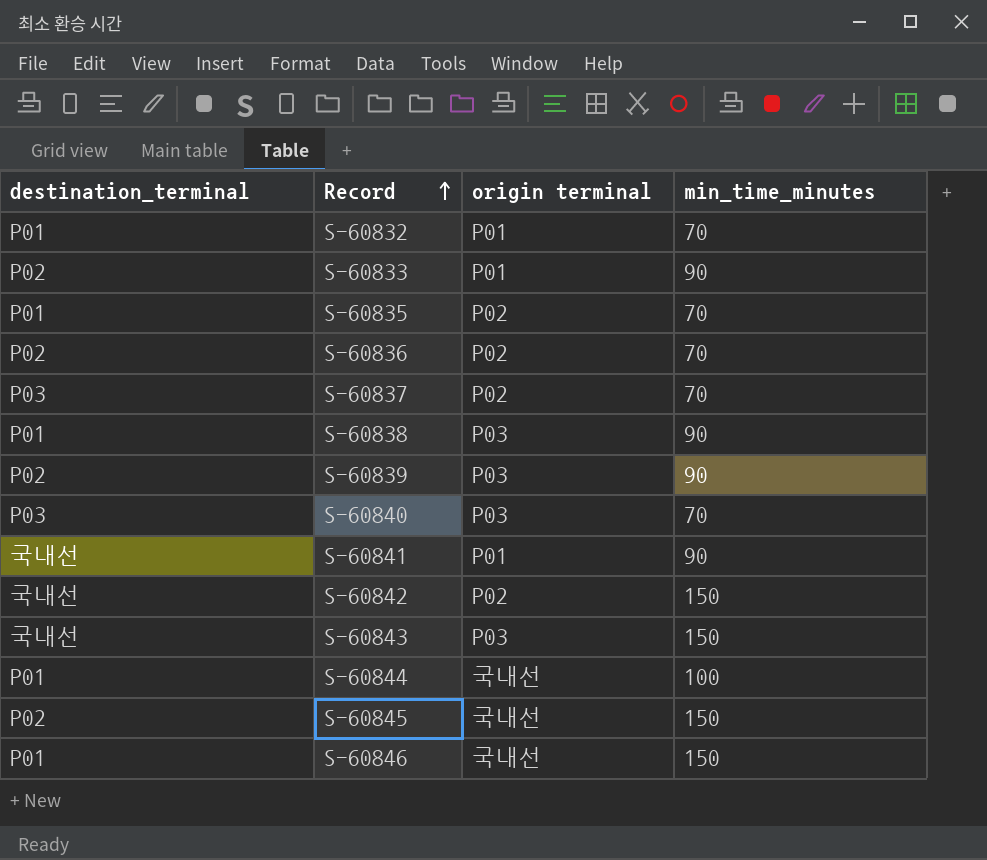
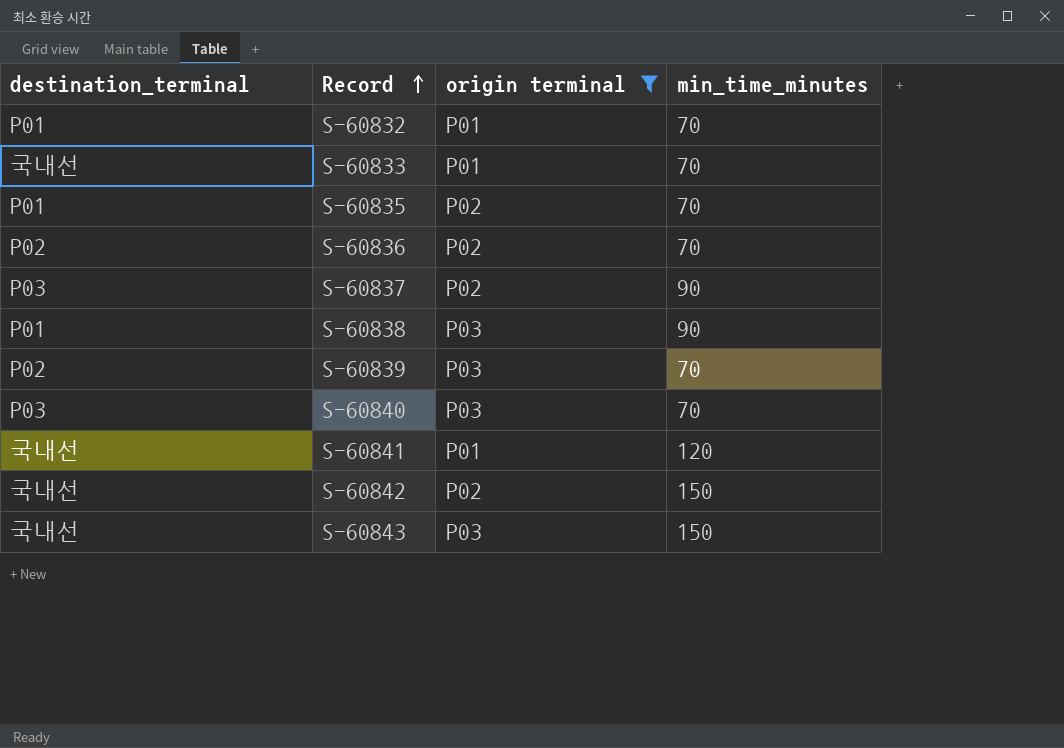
filter: none -> origin terminal != 국내선
S-60833 | destination_terminal: P02 -> 국내선
S-60833 | min_time_minutes: 90 -> 70
S-60837 | min_time_minutes: 70 -> 90
S-60839 | min_time_minutes: 90 -> 70
S-60841 | min_time_minutes: 90 -> 120

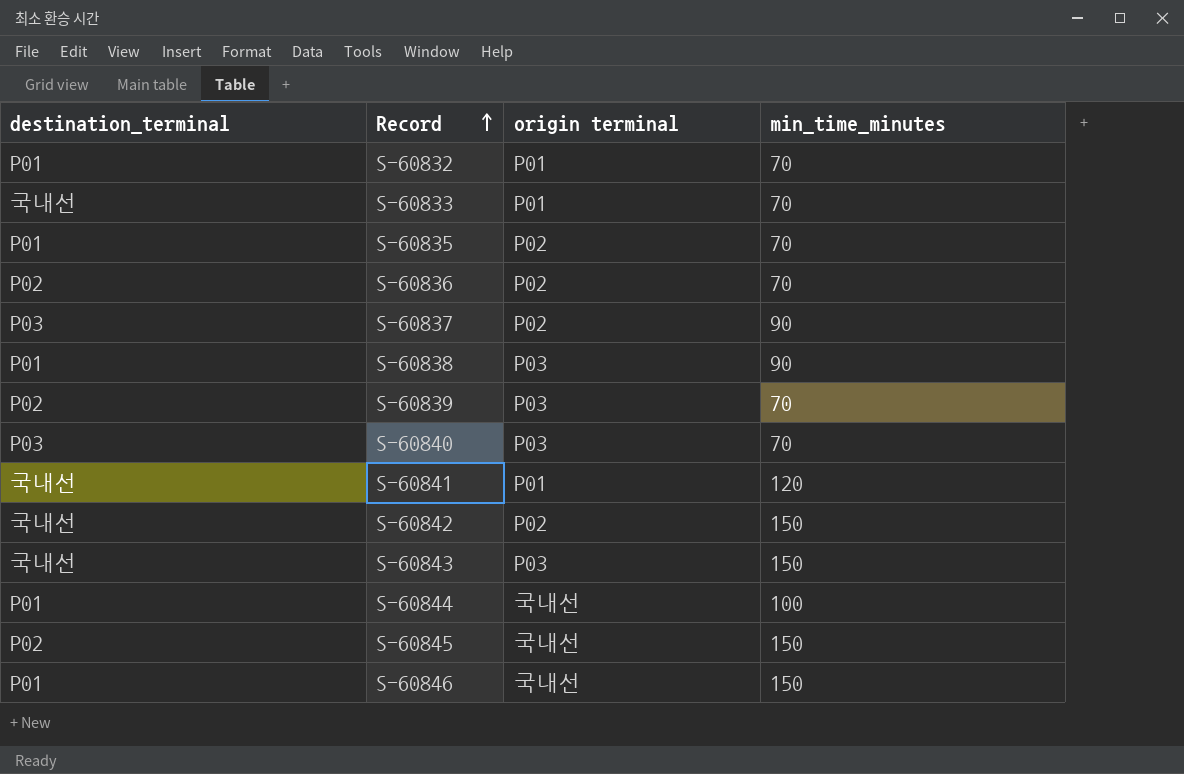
filter: origin terminal != 국내선 -> none

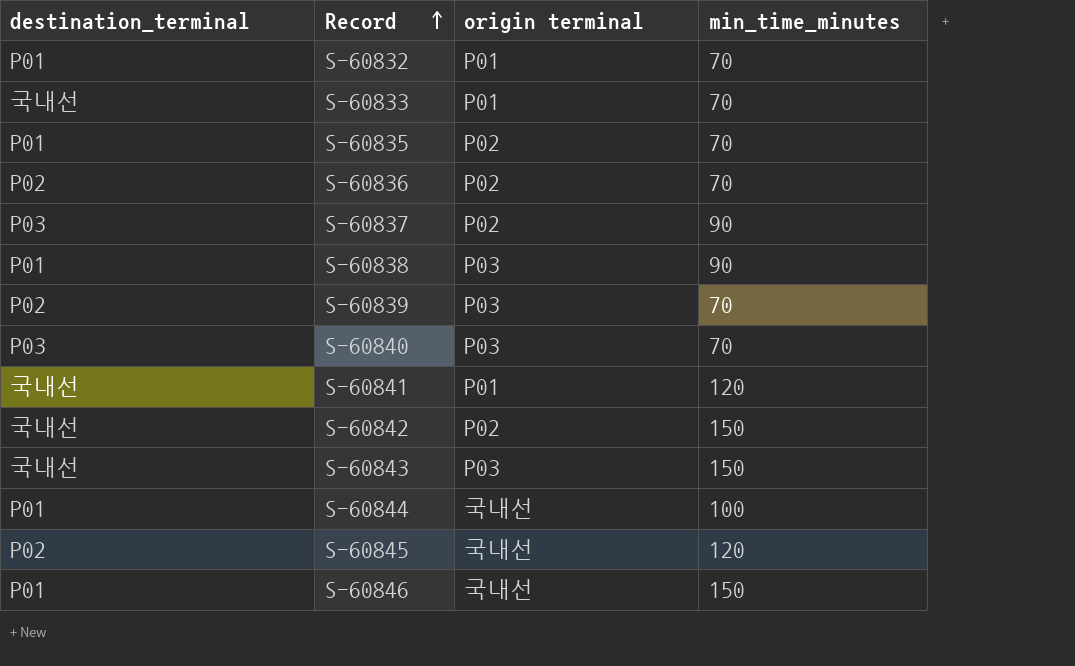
S-60845 | min_time_minutes: 150 -> 120

